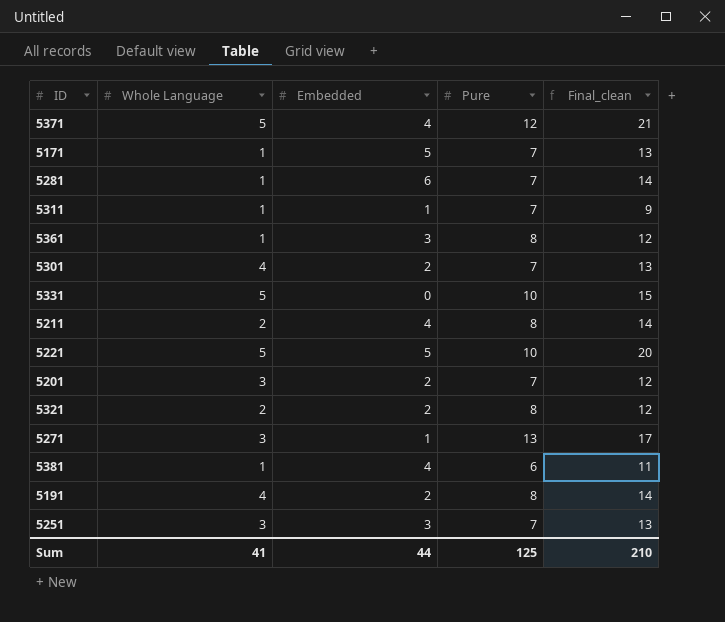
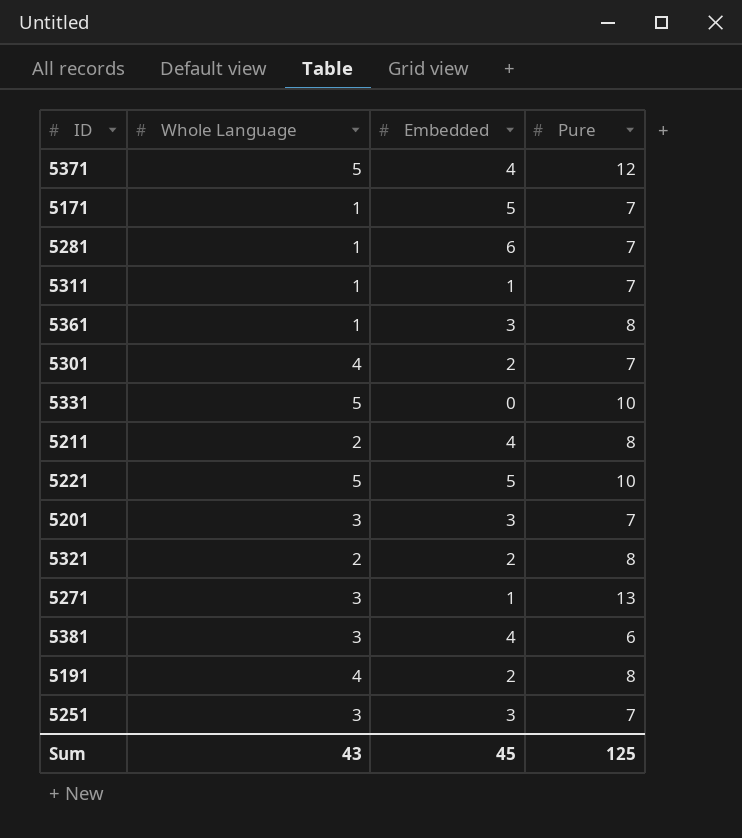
column Final_clean | formula: [Whole Language] + [Embedded] + [Pure] -> none
5201 | Embedded: 2 -> 3
5381 | Whole Language: 1 -> 3
Sum | Whole Language: 41 -> 43
Sum | Embedded: 44 -> 45

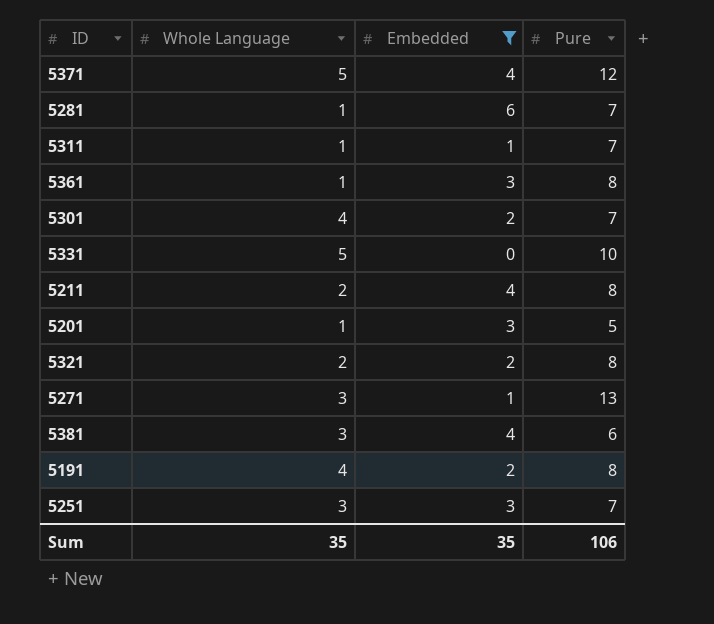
filter: none -> Embedded != 5
5201 | Whole Language: 3 -> 1
5201 | Pure: 7 -> 5
Sum | Whole Language: 43 -> 35
Sum | Embedded: 45 -> 35
Sum | Pure: 125 -> 106

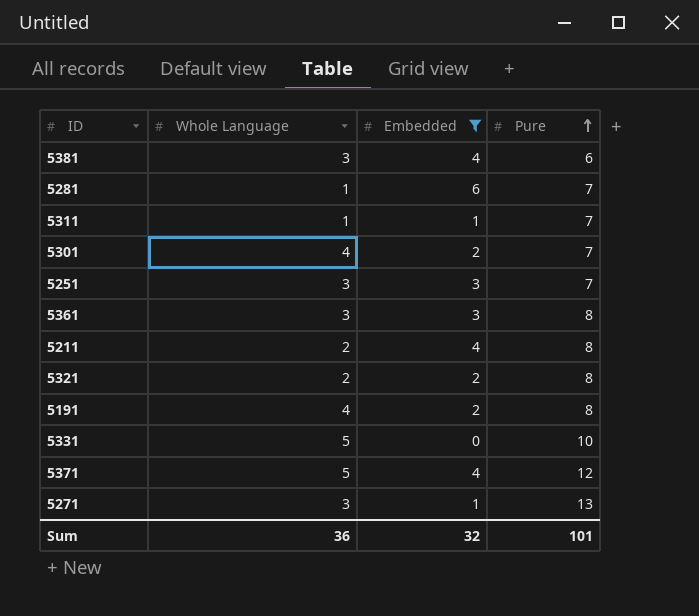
row order: none -> Pure ascending
row 5201: 1 | 3 | 5 -> none
5361 | Whole Language: 1 -> 3
Sum | Whole Language: 35 -> 36
Sum | Embedded: 35 -> 32
Sum | Pure: 106 -> 101

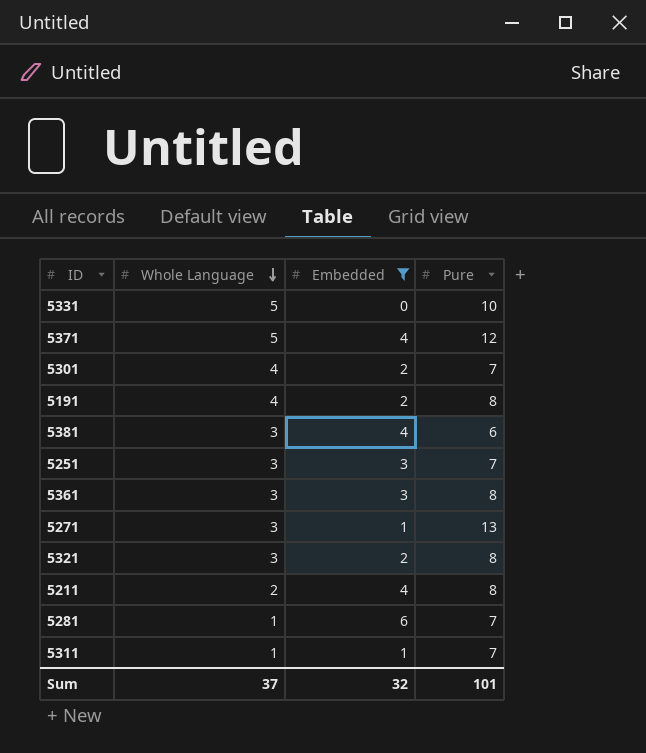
row order: Pure ascending -> Whole Language descending
5321 | Whole Language: 2 -> 3
Sum | Whole Language: 36 -> 37

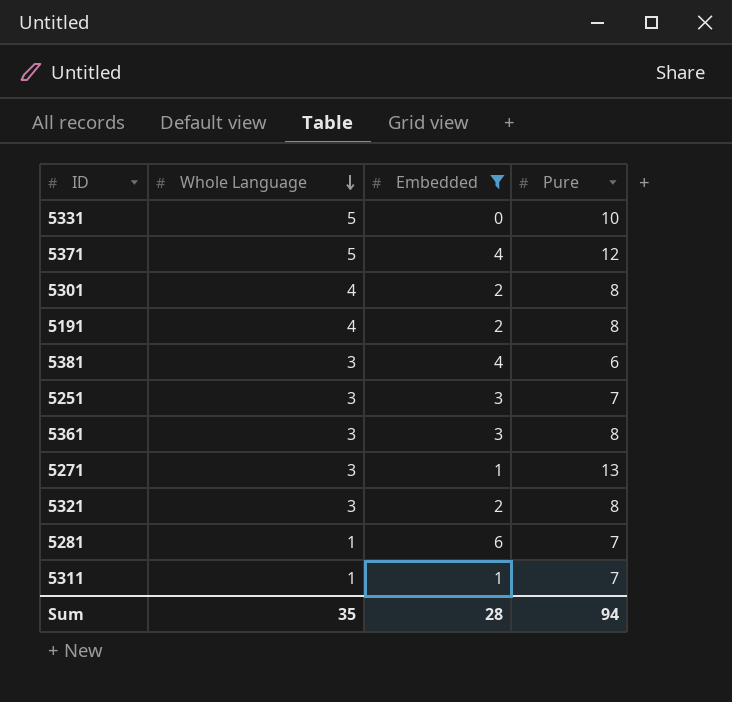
row 5211: 2 | 4 | 8 -> none
5301 | Pure: 7 -> 8
Sum | Whole Language: 37 -> 35
Sum | Embedded: 32 -> 28
Sum | Pure: 101 -> 94

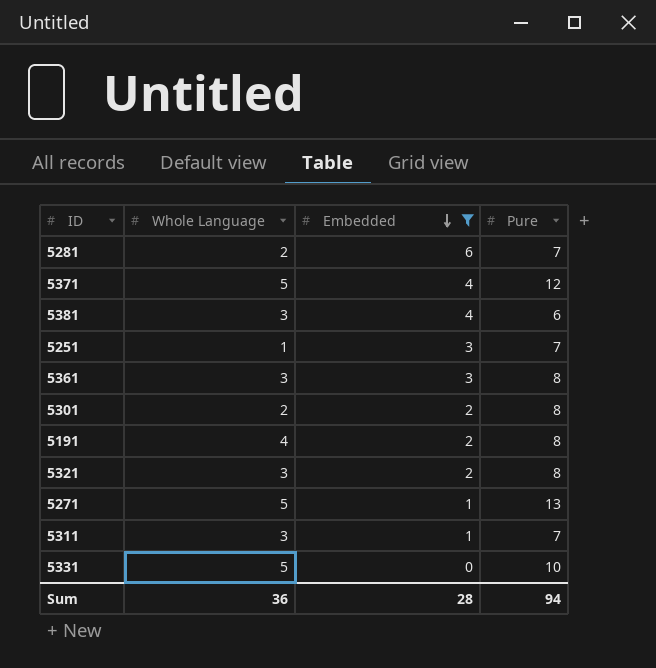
row order: Whole Language descending -> Embedded descending
5281 | Whole Language: 1 -> 2
5251 | Whole Language: 3 -> 1
5301 | Whole Language: 4 -> 2
5271 | Whole Language: 3 -> 5
5311 | Whole Language: 1 -> 3
Sum | Whole Language: 35 -> 36

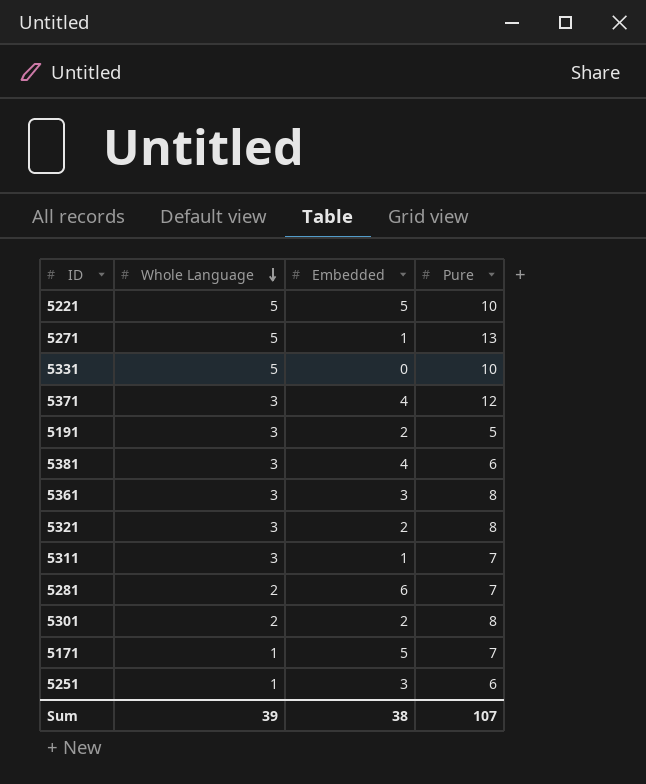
filter: Embedded != 5 -> none
row order: Embedded descending -> Whole Language descending
5371 | Whole Language: 5 -> 3
5191 | Whole Language: 4 -> 3
5191 | Pure: 8 -> 5
5251 | Pure: 7 -> 6
Sum | Whole Language: 36 -> 39
Sum | Embedded: 28 -> 38
Sum | Pure: 94 -> 107

